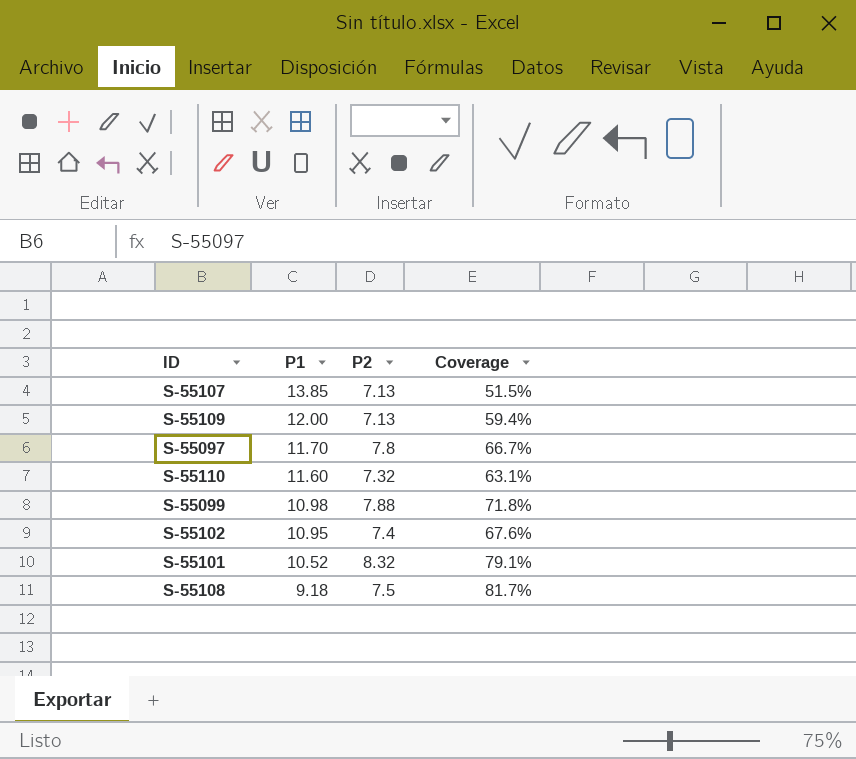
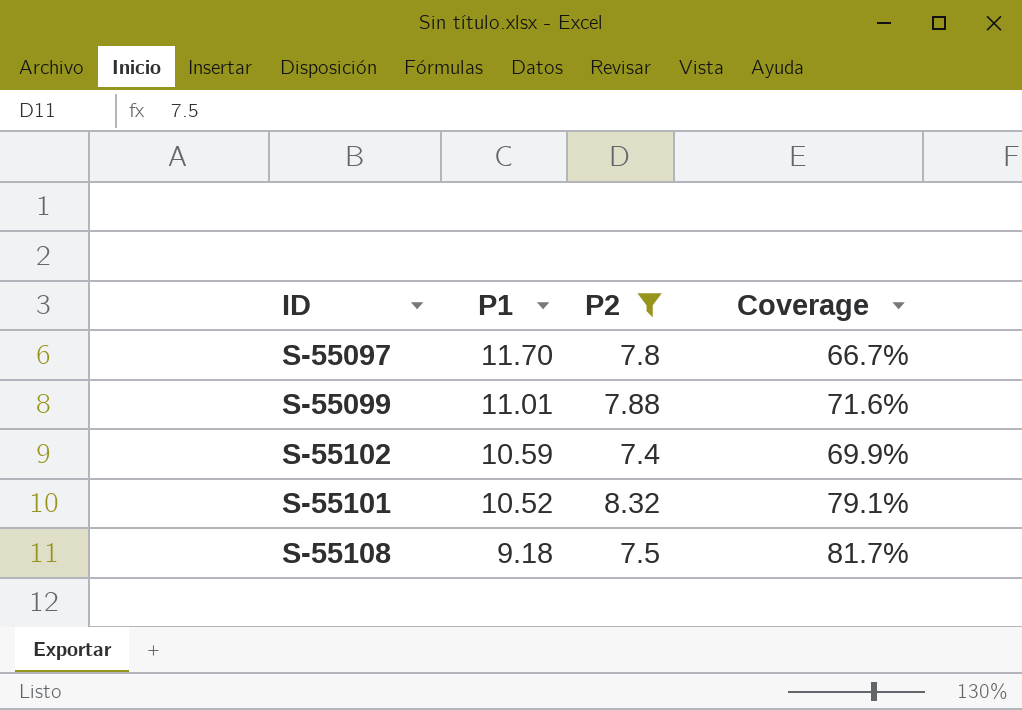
filter: none -> P2 >= 7.4
S-55099 | P1: 10.98 -> 11.01
S-55099 | Coverage: 71.8% -> 71.6%
S-55102 | P1: 10.95 -> 10.59
S-55102 | Coverage: 67.6% -> 69.9%

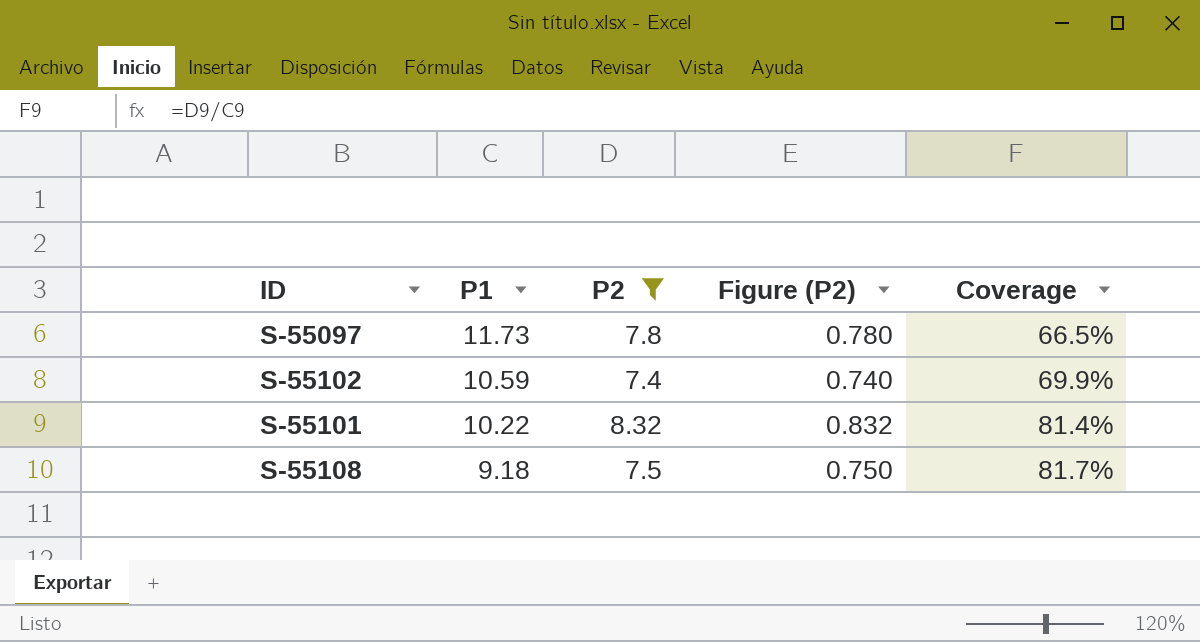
column Figure (P2) | formula: none -> [P2] * 0.1
row S-55099: 11.01 | 7.88 | 71.6% -> none
S-55097 | P1: 11.70 -> 11.73
S-55097 | Coverage: 66.7% -> 66.5%
S-55101 | P1: 10.52 -> 10.22
S-55101 | Coverage: 79.1% -> 81.4%

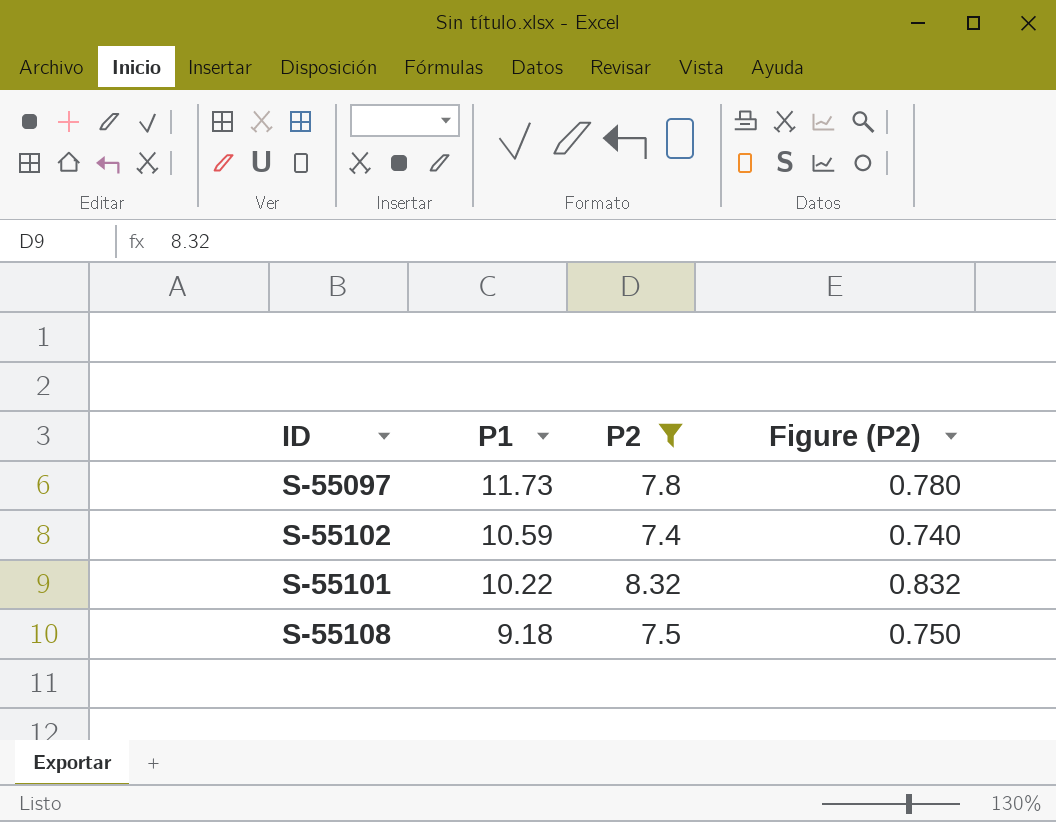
column Coverage | formula: [P2] / [P1] -> none

